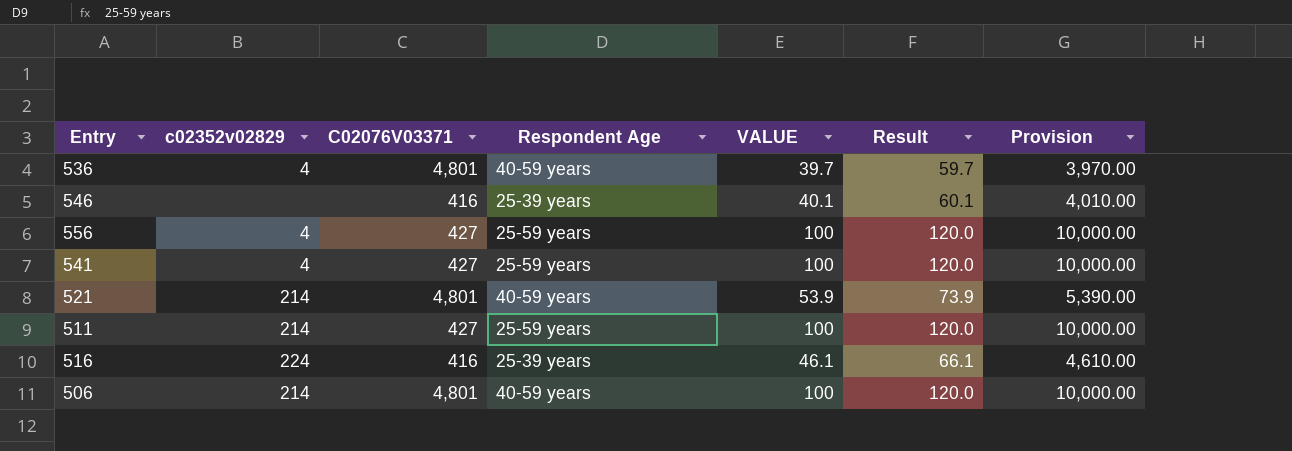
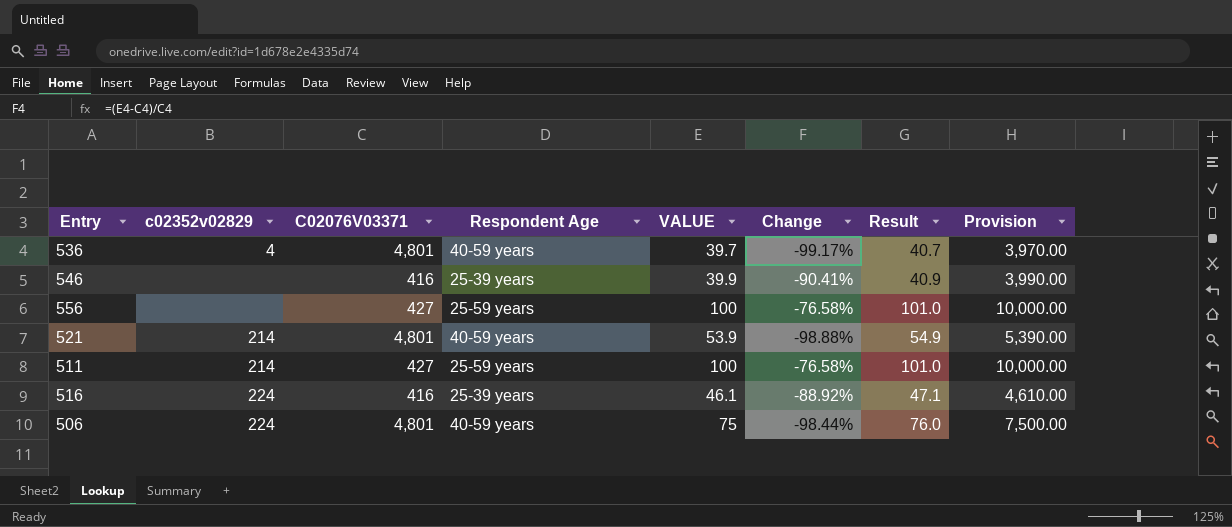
column Change | formula: none -> ([VALUE] - [C02076V03371]) / [C02076V03371]
column Result | formula: [VALUE] + 20 -> [VALUE] + 1
row 541: 4 | 427 | 25-59 years | 100 | 120.0 | 10,000.00 -> none
546 | VALUE: 40.1 -> 39.9
546 | Provision: 4,010.00 -> 3,990.00
556 | c02352v02829: 4 -> none
506 | c02352v02829: 214 -> 224
506 | VALUE: 100 -> 75
506 | Provision: 10,000.00 -> 7,500.00

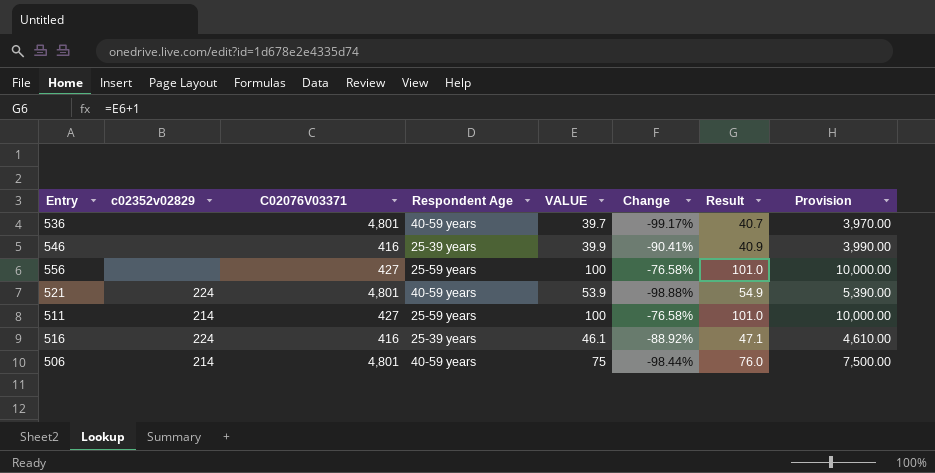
536 | c02352v02829: 4 -> none
521 | c02352v02829: 214 -> 224
506 | c02352v02829: 224 -> 214

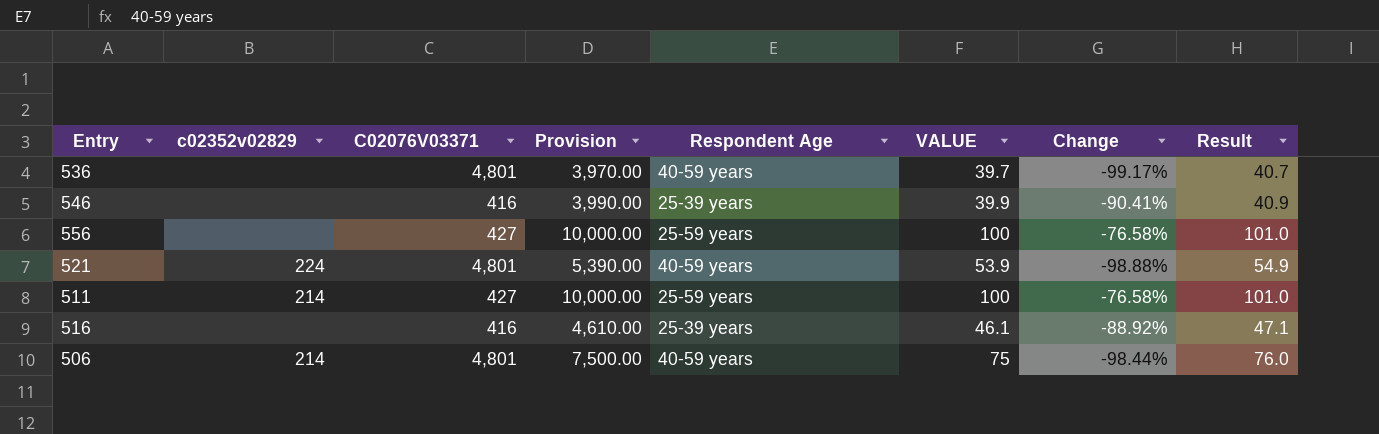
column Provision | position: 8 -> 4
516 | c02352v02829: 224 -> none

